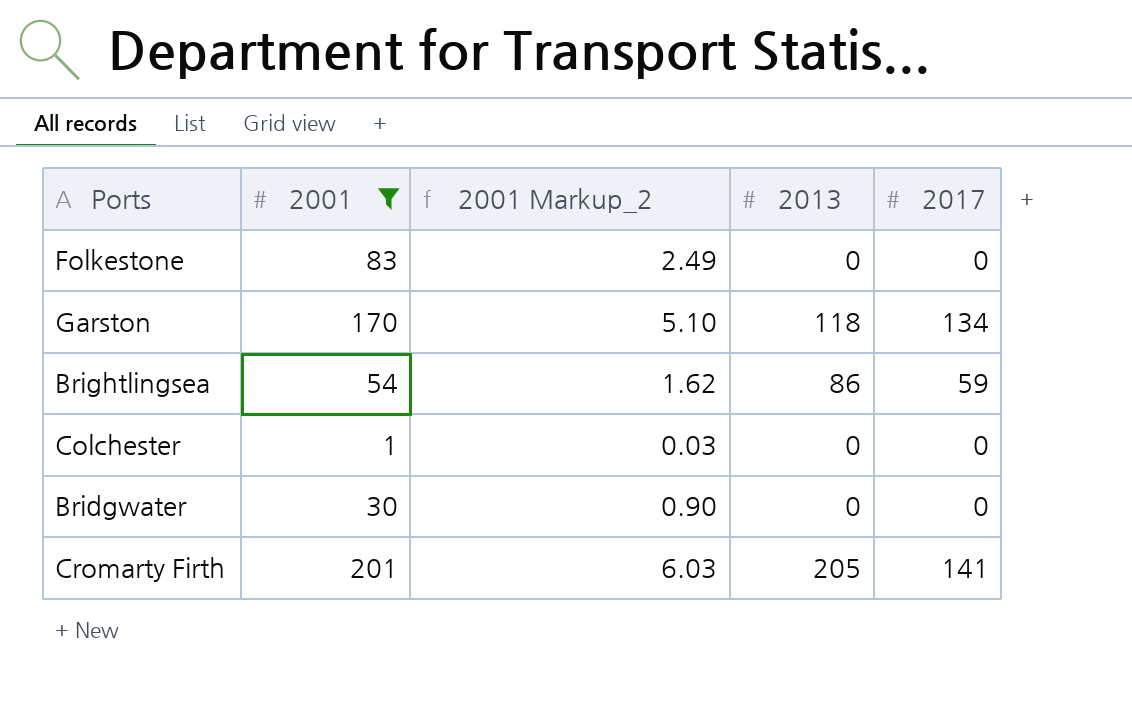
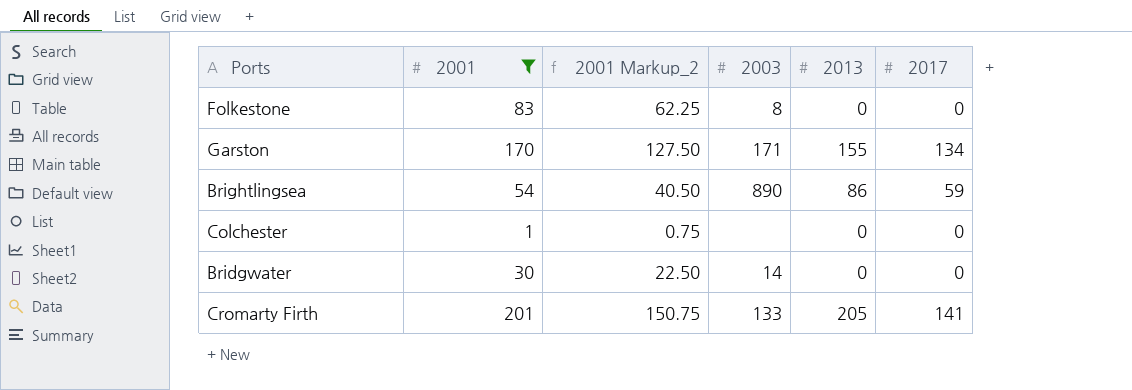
column 2001 Markup_2 | formula: [2001] * 0.03 -> [2001] * 0.75
column 2003 | position: none -> 4
Garston | 2013: 118 -> 155

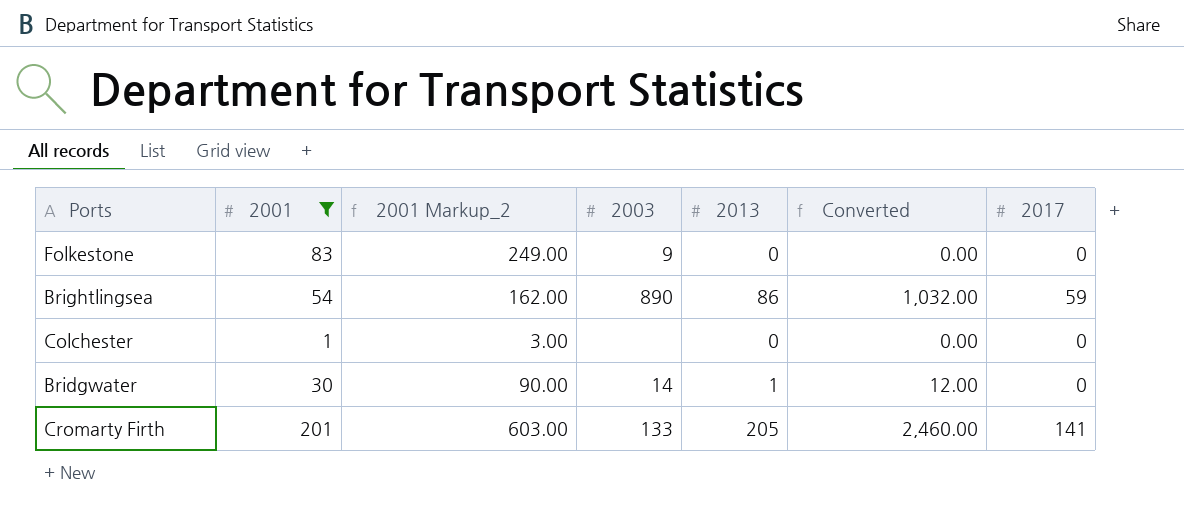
column 2001 Markup_2 | formula: [2001] * 0.75 -> [2001] * 3
column Converted | formula: none -> [2013] * 12
row Garston: 170 | 127.50 | 171 | 155 | 134 -> none
Folkestone | 2003: 8 -> 9
Bridgwater | 2013: 0 -> 1

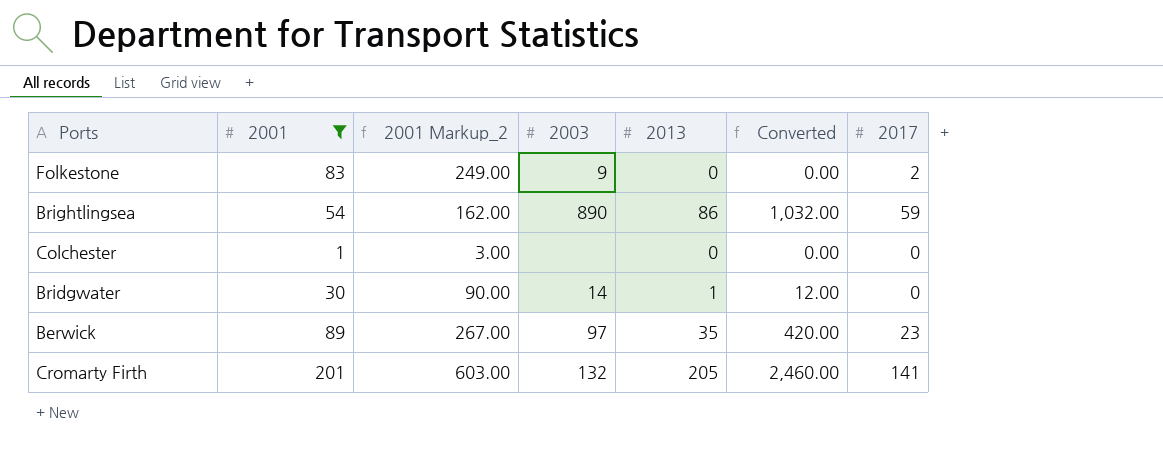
Folkestone | 2017: 0 -> 2
row Berwick: none -> 89 | 267.00 | 97 | 35 | 420.00 | 23
Cromarty Firth | 2003: 133 -> 132

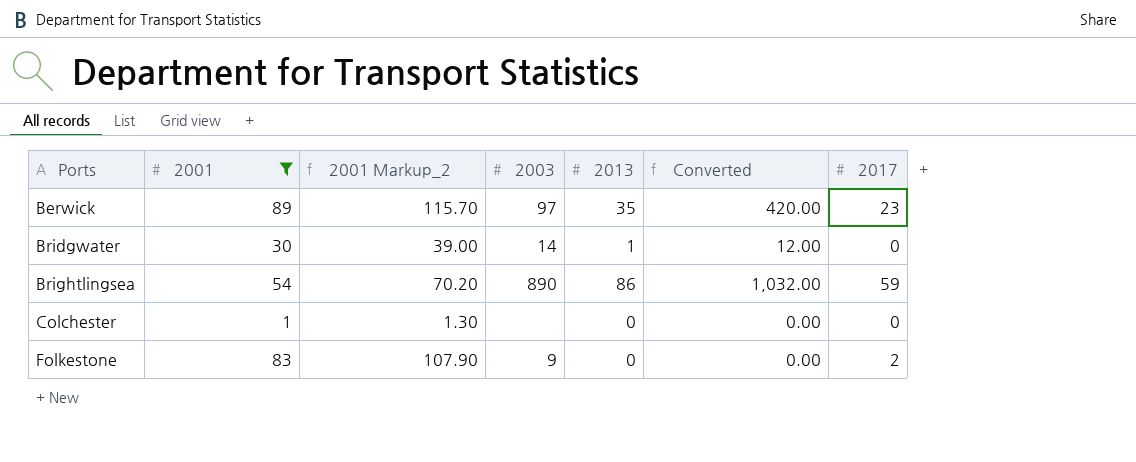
row order: none -> Ports ascending
column 2001 Markup_2 | formula: [2001] * 3 -> [2001] * 1.3
row Cromarty Firth: 201 | 603.00 | 132 | 205 | 2,460.00 | 141 -> none

